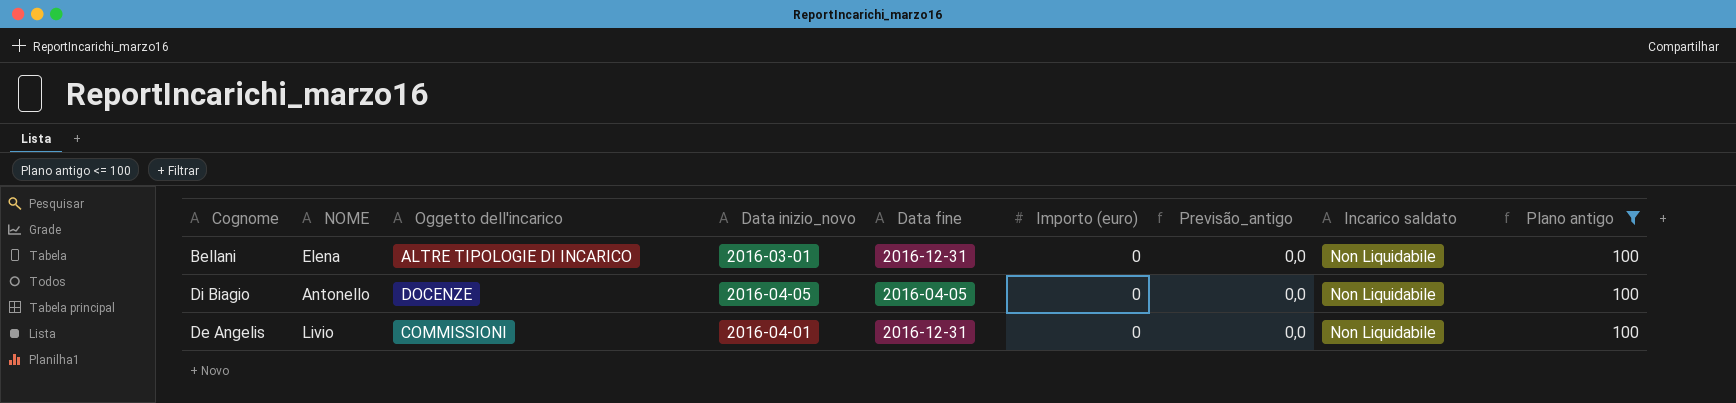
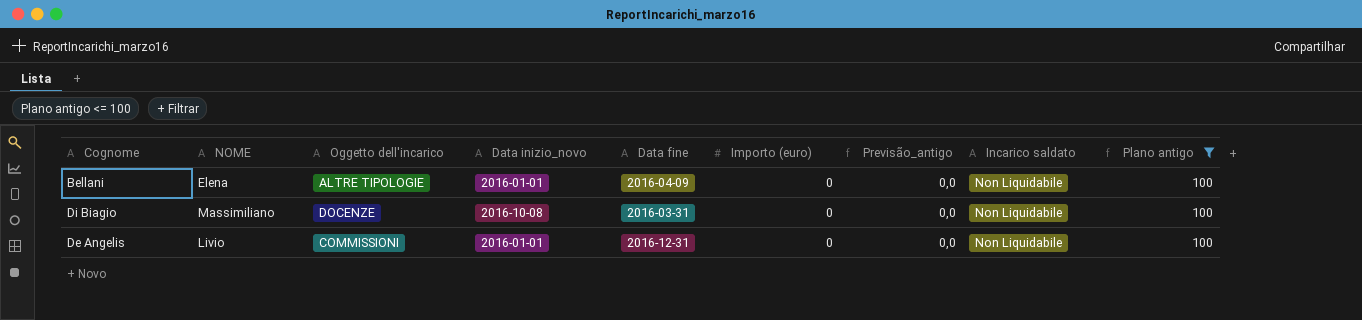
Bellani | Oggetto dell'incarico: ALTRE TIPOLOGIE DI INCARICO -> ALTRE TIPOLOGIE
Bellani | Data inizio_novo: 2016-03-01 -> 2016-01-01
Bellani | Data fine: 2016-12-31 -> 2016-04-09
Di Biagio | NOME: Antonello -> Massimiliano
Di Biagio | Data inizio_novo: 2016-04-05 -> 2016-10-08
Di Biagio | Data fine: 2016-04-05 -> 2016-03-31
De Angelis | Data inizio_novo: 2016-04-01 -> 2016-01-01

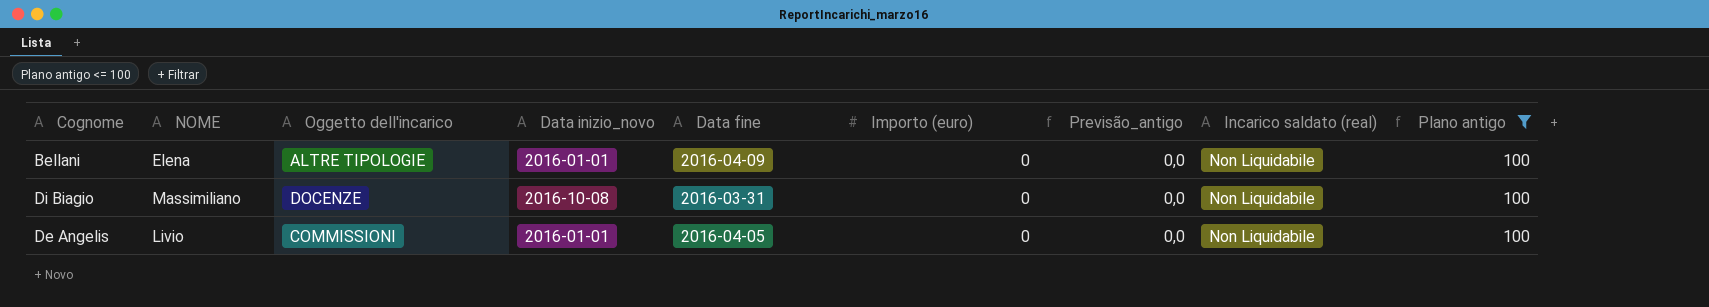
column name: Incarico saldato -> Incarico saldato (real)
De Angelis | Data fine: 2016-12-31 -> 2016-04-05

